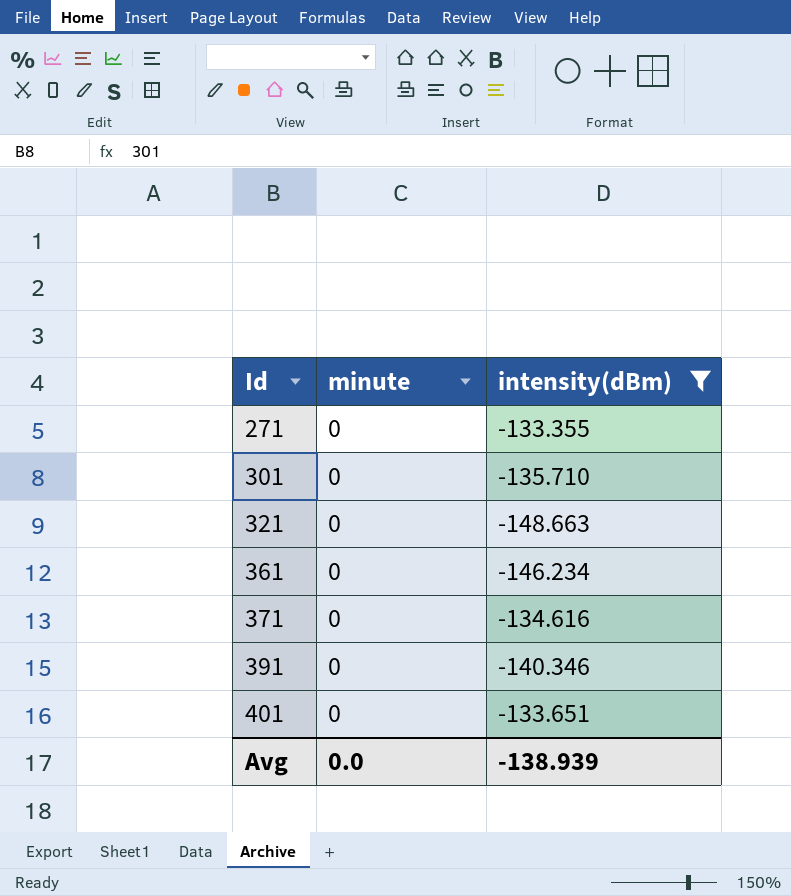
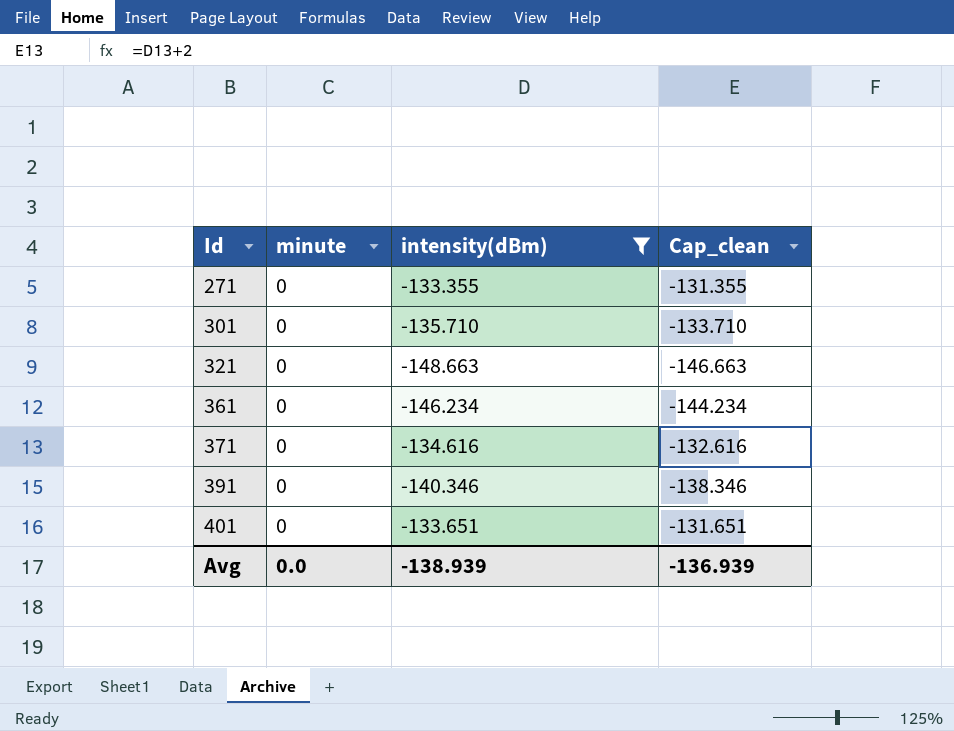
column Cap_clean | formula: none -> [intensity(dBm)] + 2

